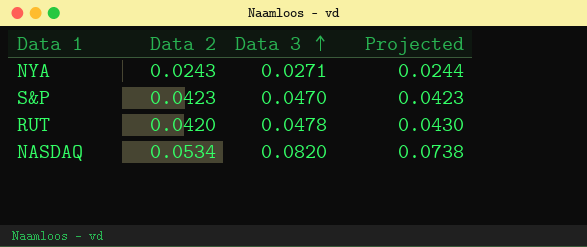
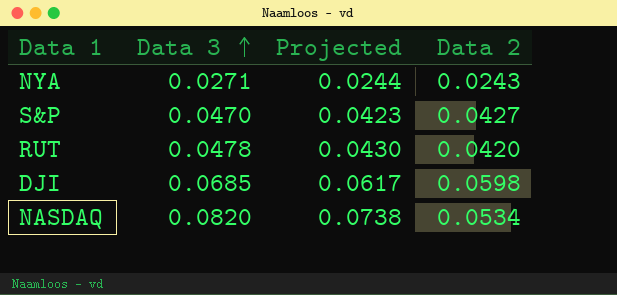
column Data 2 | position: 2 -> 4
S&P | Data 2: 0.0423 -> 0.0427
row DJI: none -> 0.0685 | 0.0617 | 0.0598

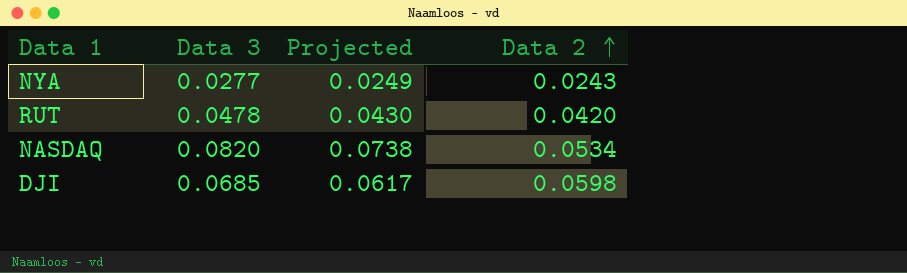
row order: Data 3 ascending -> Data 2 ascending
row S&P: 0.0470 | 0.0423 | 0.0427 -> none
NYA | Data 3: 0.0271 -> 0.0277
NYA | Projected: 0.0244 -> 0.0249

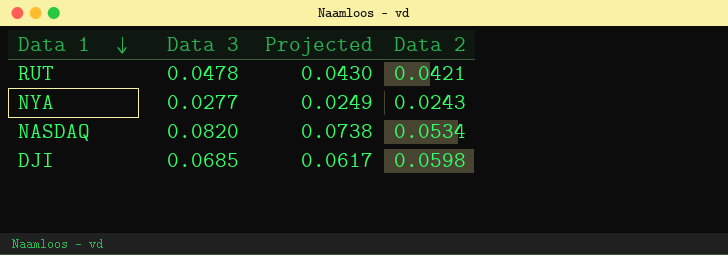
row order: Data 2 ascending -> Data 1 descending
RUT | Data 2: 0.0420 -> 0.0421

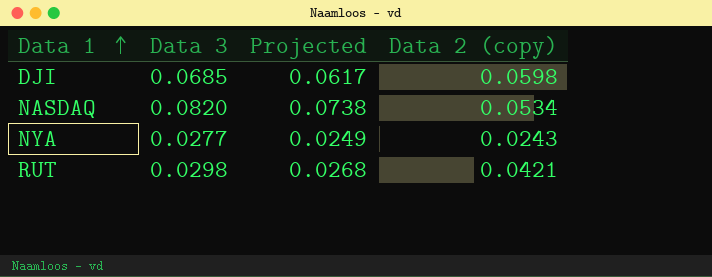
row order: Data 1 descending -> Data 1 ascending
column name: Data 2 -> Data 2 (copy)
RUT | Data 3: 0.0478 -> 0.0298
RUT | Projected: 0.0430 -> 0.0268

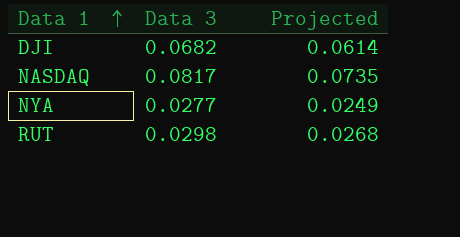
column Data 2 (copy) | position: 4 -> none
DJI | Data 3: 0.0685 -> 0.0682
DJI | Projected: 0.0617 -> 0.0614
NASDAQ | Data 3: 0.0820 -> 0.0817
NASDAQ | Projected: 0.0738 -> 0.0735

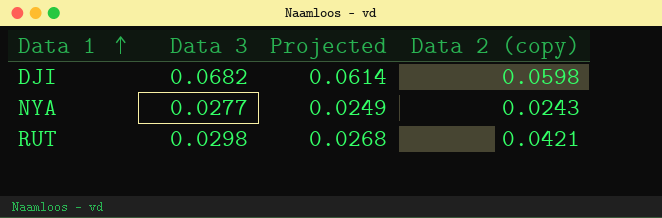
column Data 2 (copy) | position: none -> 4
row NASDAQ: 0.0817 | 0.0735 -> none

